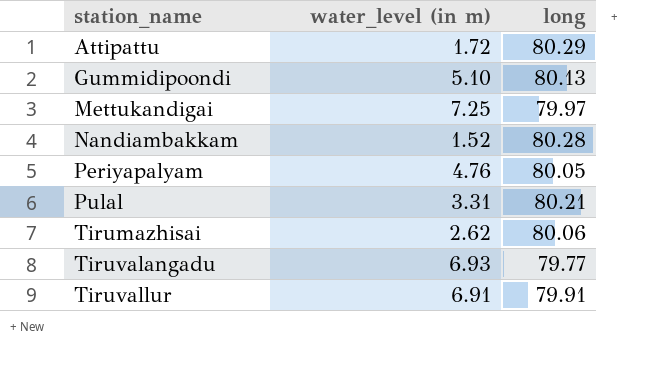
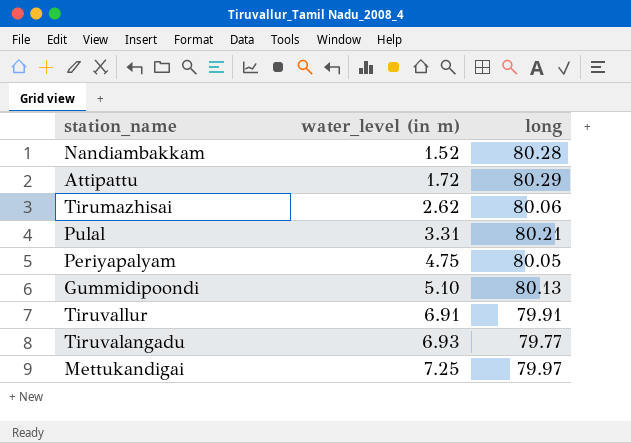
row order: station_name ascending -> water_level (in m) ascending
Periyapalyam | water_level (in m): 4.76 -> 4.75

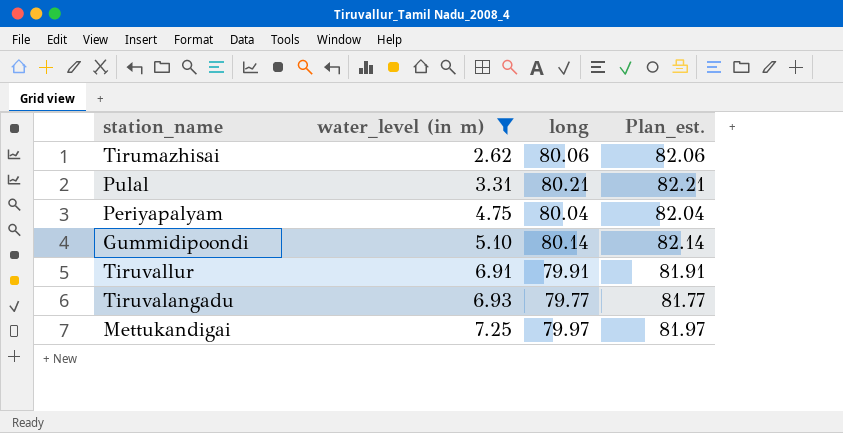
filter: none -> water_level (in m) >= 2.62
column Plan_est. | formula: none -> [long] + 2
Periyapalyam | long: 80.05 -> 80.04
Gummidipoondi | long: 80.13 -> 80.14

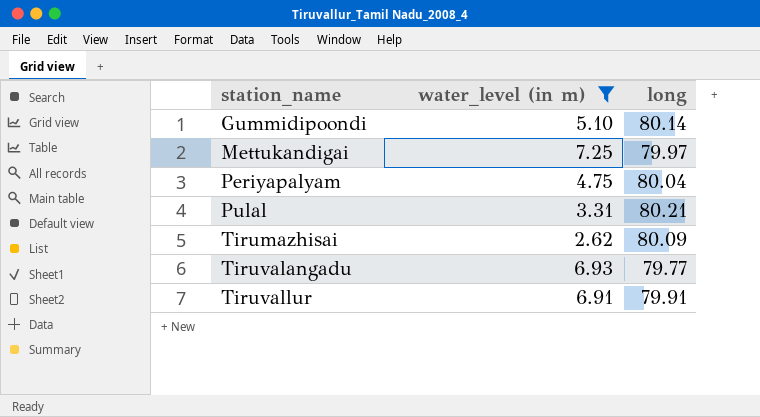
row order: water_level (in m) ascending -> station_name ascending
column Plan_est. | formula: [long] + 2 -> none
Tirumazhisai | long: 80.06 -> 80.09

